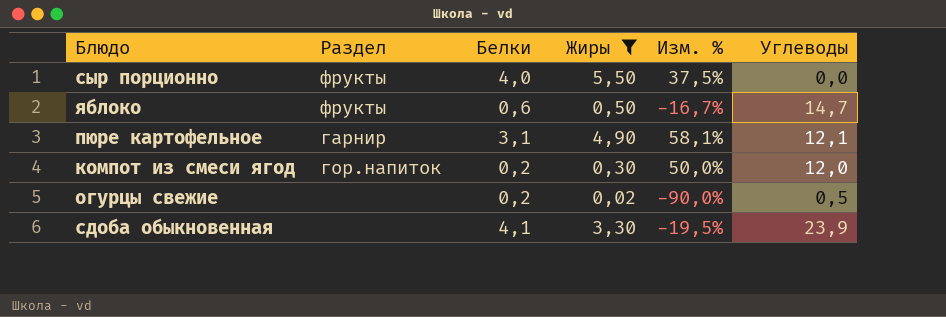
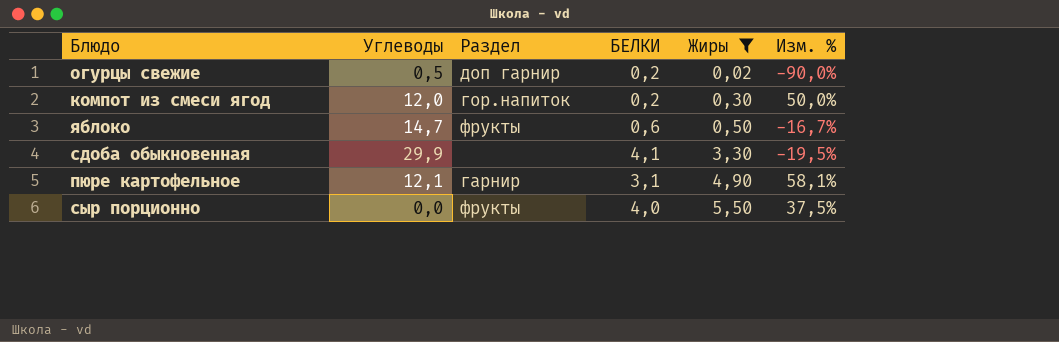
row order: none -> Жиры ascending
column Углеводы | position: 6 -> 2
column name: Белки -> БЕЛКИ
огурцы свежие | Раздел: none -> доп гарнир
сдоба обыкновенная | Углеводы: 23,9 -> 29,9

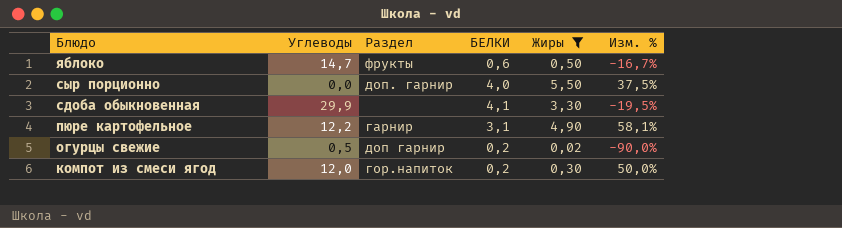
row order: Жиры ascending -> Блюдо descending
сыр порционно | Раздел: фрукты -> доп. гарнир
пюре картофельное | Углеводы: 12,1 -> 12,2

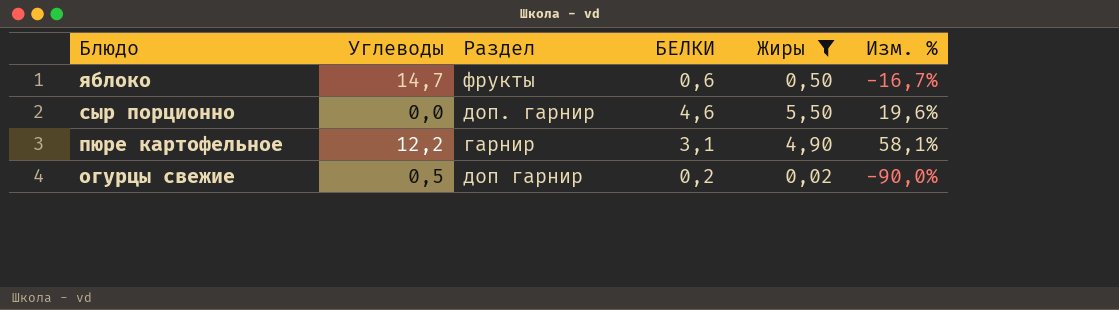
row сдоба обыкновенная: 29,9 | none | 4,1 | 3,30 | -19,5% -> none
row компот из смеси ягод: 12,0 | гор.напиток | 0,2 | 0,30 | 50,0% -> none
сыр порционно | БЕЛКИ: 4,0 -> 4,6
сыр порционно | Изм. %: 37,5% -> 19,6%

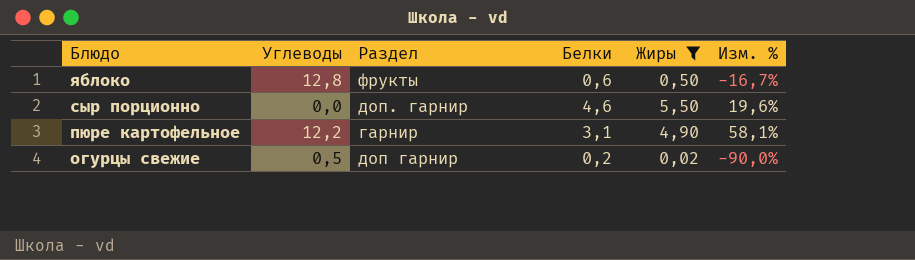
column name: БЕЛКИ -> Белки
яблоко | Углеводы: 14,7 -> 12,8

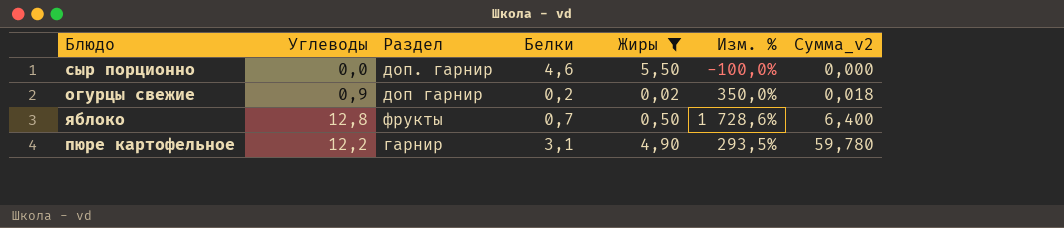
row order: Блюдо descending -> Сумма_v2 ascending
column Изм. % | formula: ([Жиры] - [Белки]) / [Белки] -> ([Углеводы] - [Белки]) / [Белки]
column Сумма_v2 | formula: none -> [Углеводы] * [Жиры]
огурцы свежие | Углеводы: 0,5 -> 0,9
яблоко | Белки: 0,6 -> 0,7

